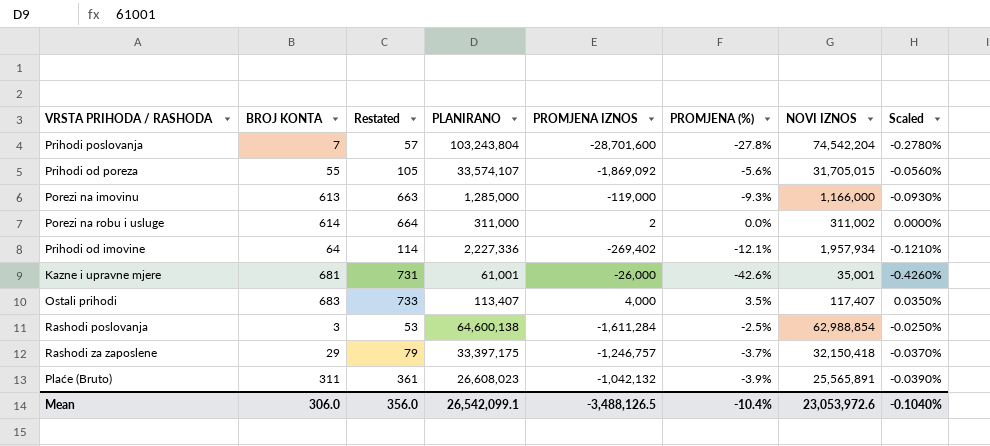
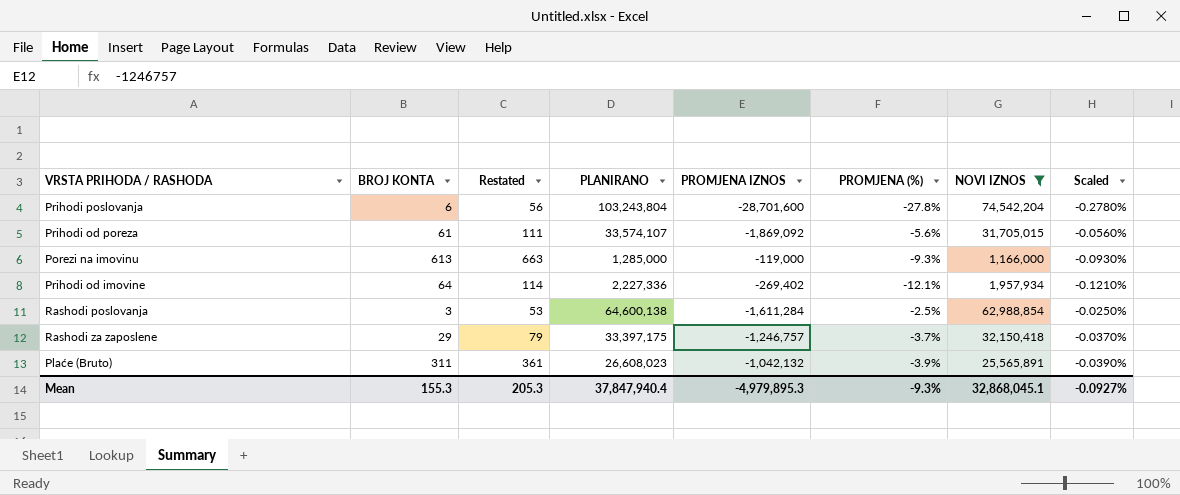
filter: none -> NOVI IZNOS >= 1,166,000
Prihodi poslovanja | BROJ KONTA: 7 -> 6
Prihodi poslovanja | Restated: 57 -> 56
Prihodi od poreza | BROJ KONTA: 55 -> 61
Prihodi od poreza | Restated: 105 -> 111
Mean | BROJ KONTA: 306.0 -> 155.3
Mean | Restated: 356.0 -> 205.3
Mean | PLANIRANO: 26,542,099.1 -> 37,847,940.4
Mean | PROMJENA IZNOS: -3,488,126.5 -> -4,979,895.3
Mean | PROMJENA (%): -10.4% -> -9.3%
Mean | NOVI IZNOS: 23,053,972.6 -> 32,868,045.1
Mean | Scaled: -0.1040% -> -0.0927%

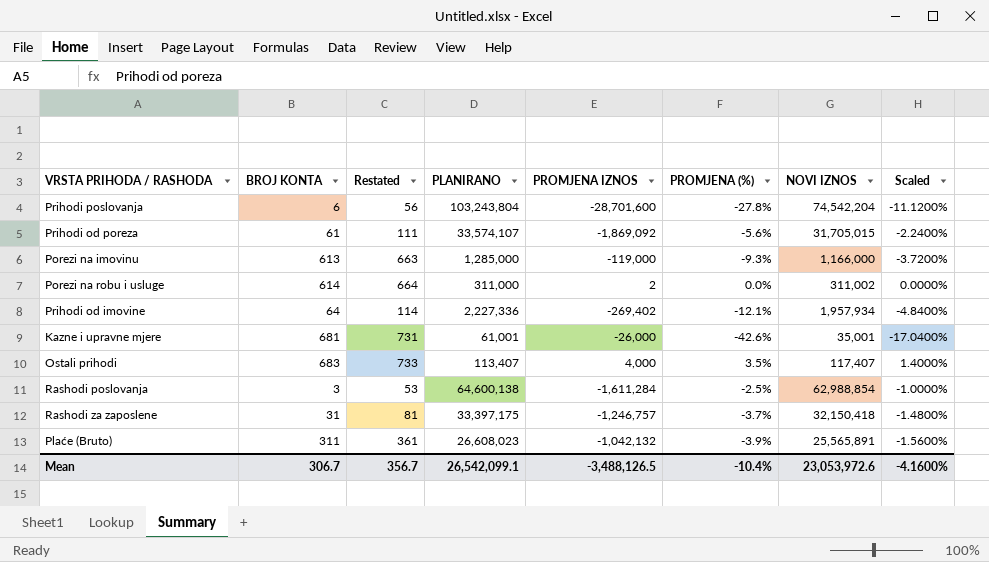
filter: NOVI IZNOS >= 1,166,000 -> none
column Scaled | formula: [PROMJENA (%)] * 0.01 -> [PROMJENA (%)] * 0.4
Rashodi za zaposlene | BROJ KONTA: 29 -> 31
Rashodi za zaposlene | Restated: 79 -> 81
Mean | BROJ KONTA: 155.3 -> 306.7
Mean | Restated: 205.3 -> 356.7
Mean | PLANIRANO: 37,847,940.4 -> 26,542,099.1
Mean | PROMJENA IZNOS: -4,979,895.3 -> -3,488,126.5
Mean | PROMJENA (%): -9.3% -> -10.4%
Mean | NOVI IZNOS: 32,868,045.1 -> 23,053,972.6
Mean | Scaled: -0.0927% -> -4.1600%

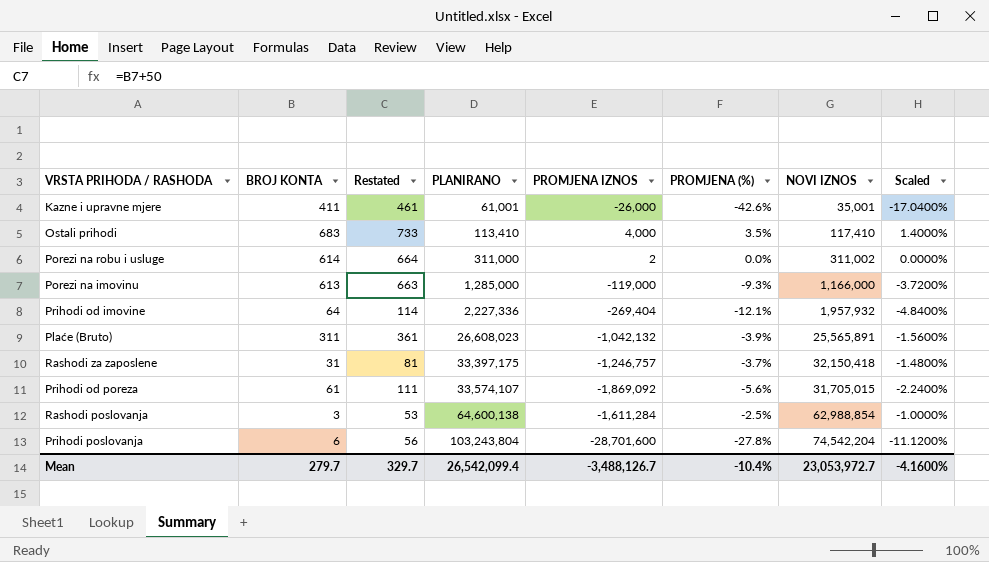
row order: none -> PLANIRANO ascending
Kazne i upravne mjere | BROJ KONTA: 681 -> 411
Kazne i upravne mjere | Restated: 731 -> 461
Ostali prihodi | PLANIRANO: 113,407 -> 113,410
Ostali prihodi | NOVI IZNOS: 117,407 -> 117,410
Prihodi od imovine | PROMJENA IZNOS: -269,402 -> -269,404
Prihodi od imovine | NOVI IZNOS: 1,957,934 -> 1,957,932
Mean | BROJ KONTA: 306.7 -> 279.7
Mean | Restated: 356.7 -> 329.7
Mean | PLANIRANO: 26,542,099.1 -> 26,542,099.4
Mean | PROMJENA IZNOS: -3,488,126.5 -> -3,488,126.7
Mean | NOVI IZNOS: 23,053,972.6 -> 23,053,972.7

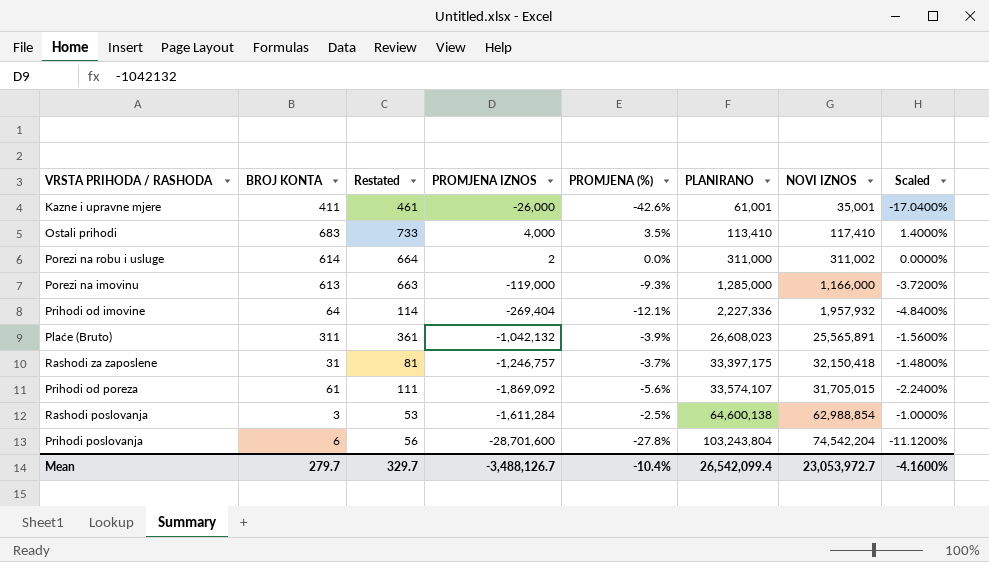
column PLANIRANO | position: 4 -> 6

